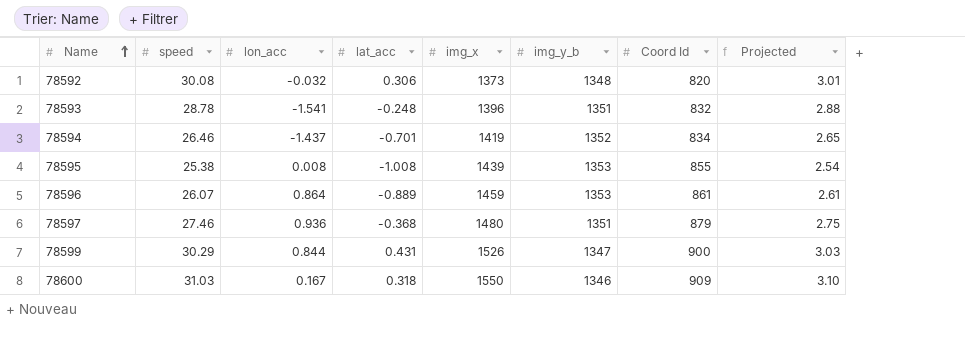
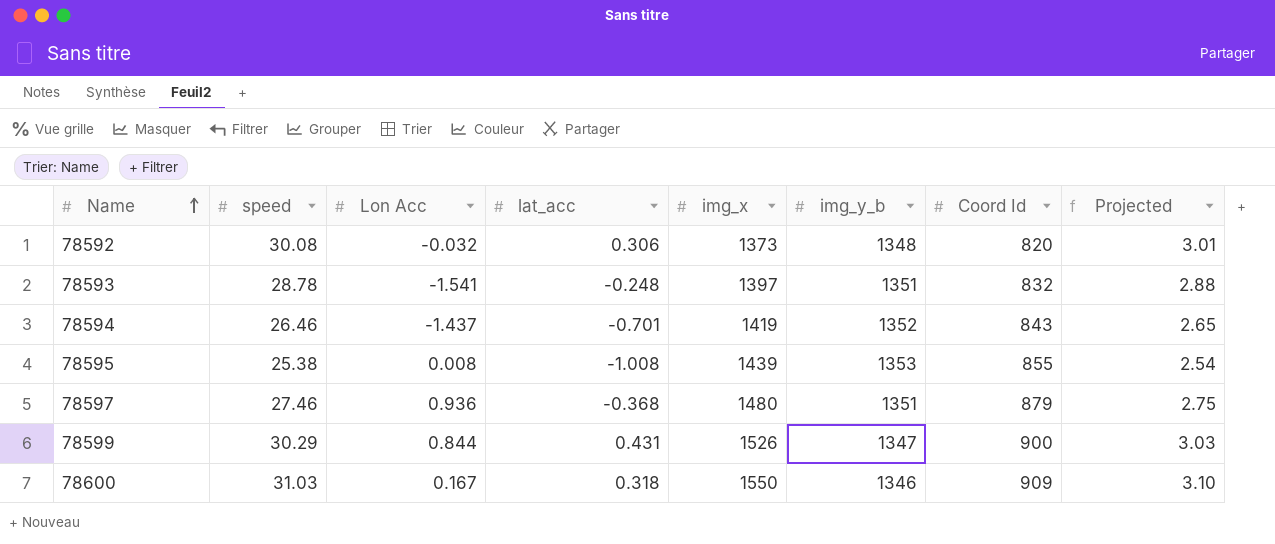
column name: lon_acc -> Lon Acc
row 78596: 26.07 | 0.864 | -0.889 | 1459 | 1353 | 861 | 2.61 -> none
78593 | img_x: 1396 -> 1397
78594 | Coord Id: 834 -> 843

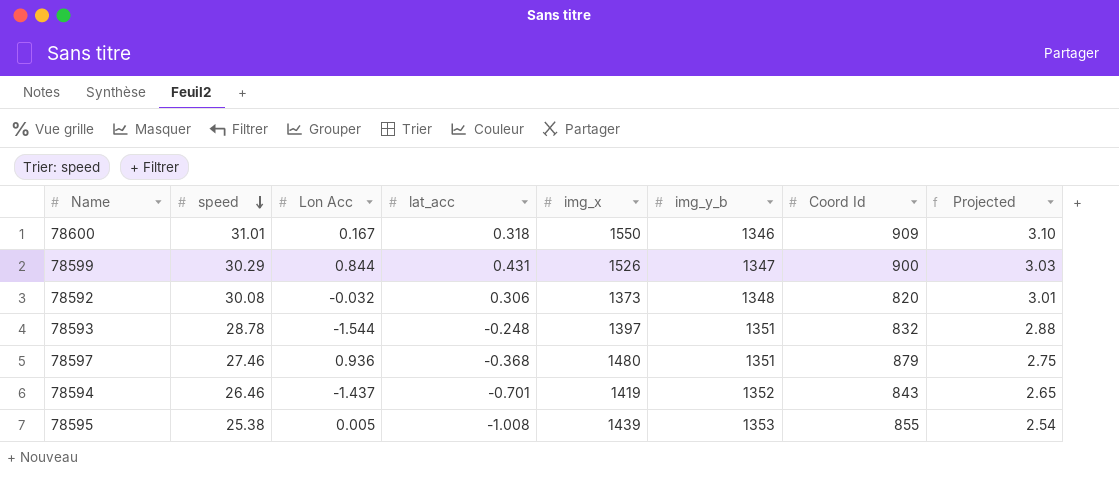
row order: Name ascending -> speed descending
78600 | speed: 31.03 -> 31.01
78593 | Lon Acc: -1.541 -> -1.544
78595 | Lon Acc: 0.008 -> 0.005

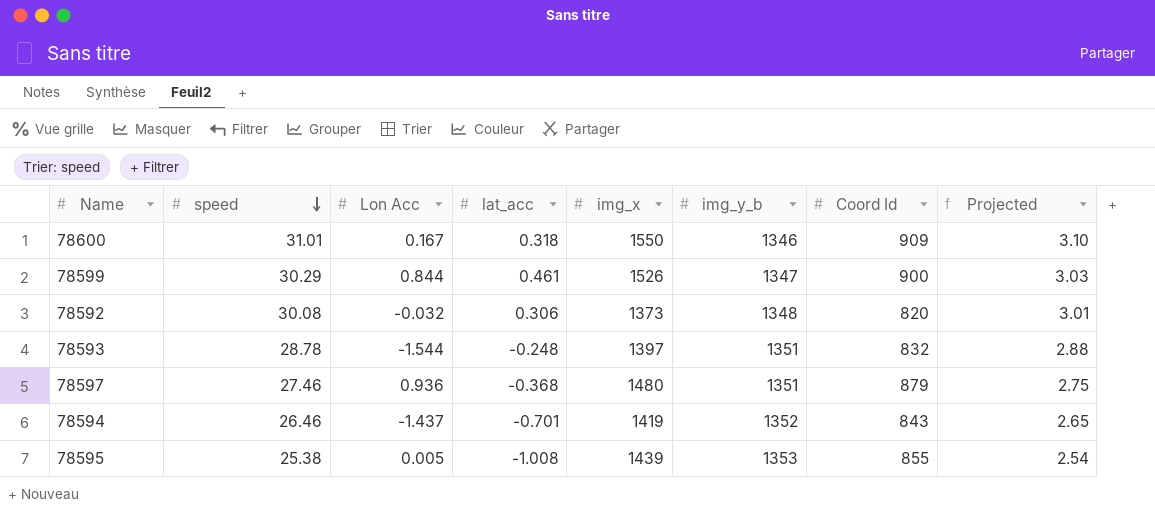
78599 | lat_acc: 0.431 -> 0.461

